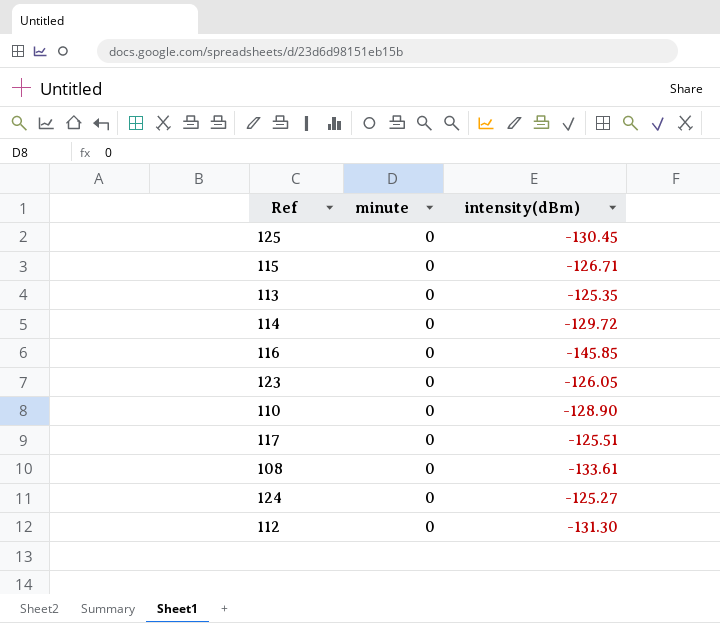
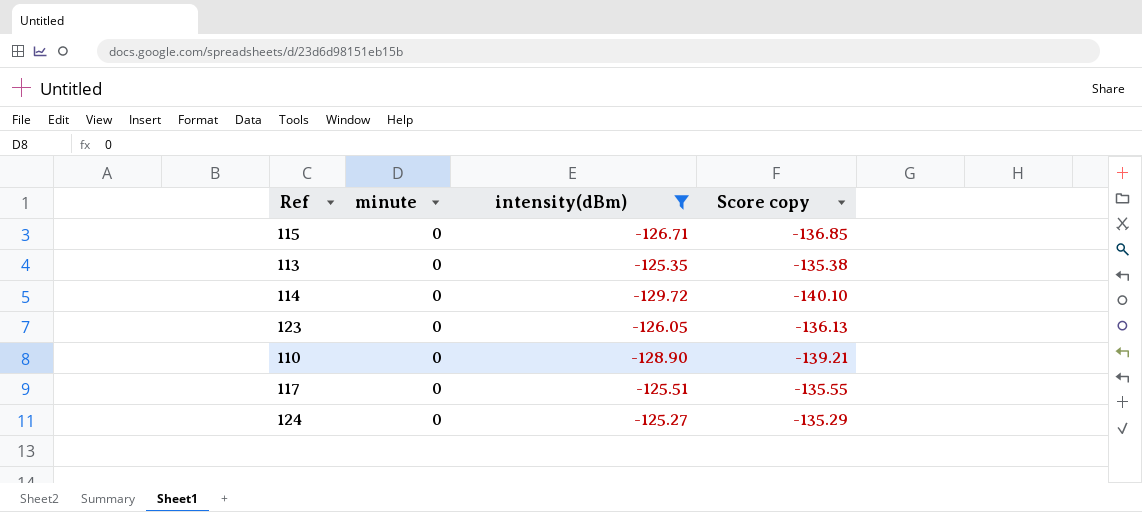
filter: none -> intensity(dBm) >= -129.72
column Score copy | formula: none -> [intensity(dBm)] * 1.08

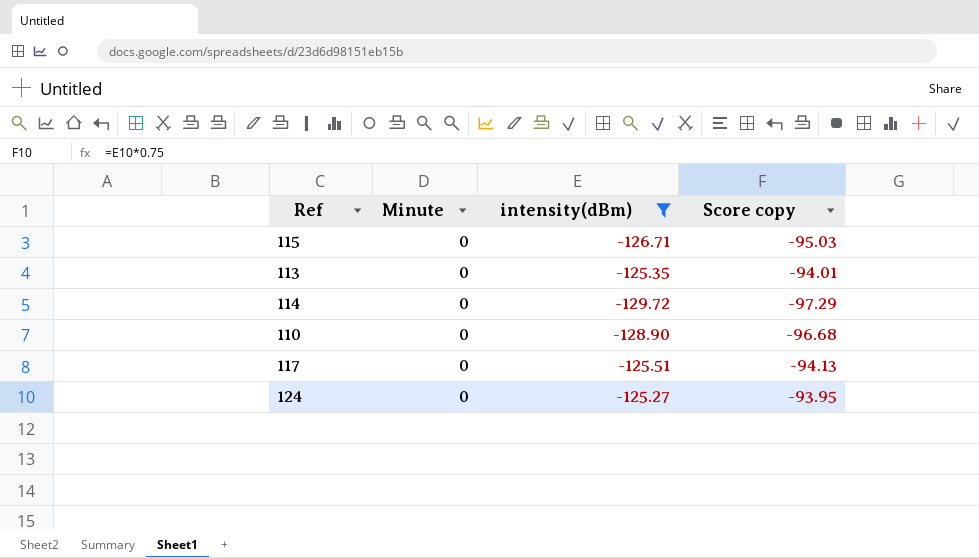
column name: minute -> Minute
column Score copy | formula: [intensity(dBm)] * 1.08 -> [intensity(dBm)] * 0.75
row 123: 0 | -126.05 | -136.13 -> none

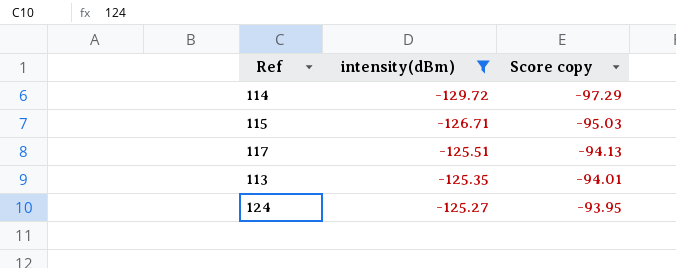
row order: none -> intensity(dBm) ascending
column Minute | position: 2 -> none
row 110: 0 | -128.90 | -96.68 -> none

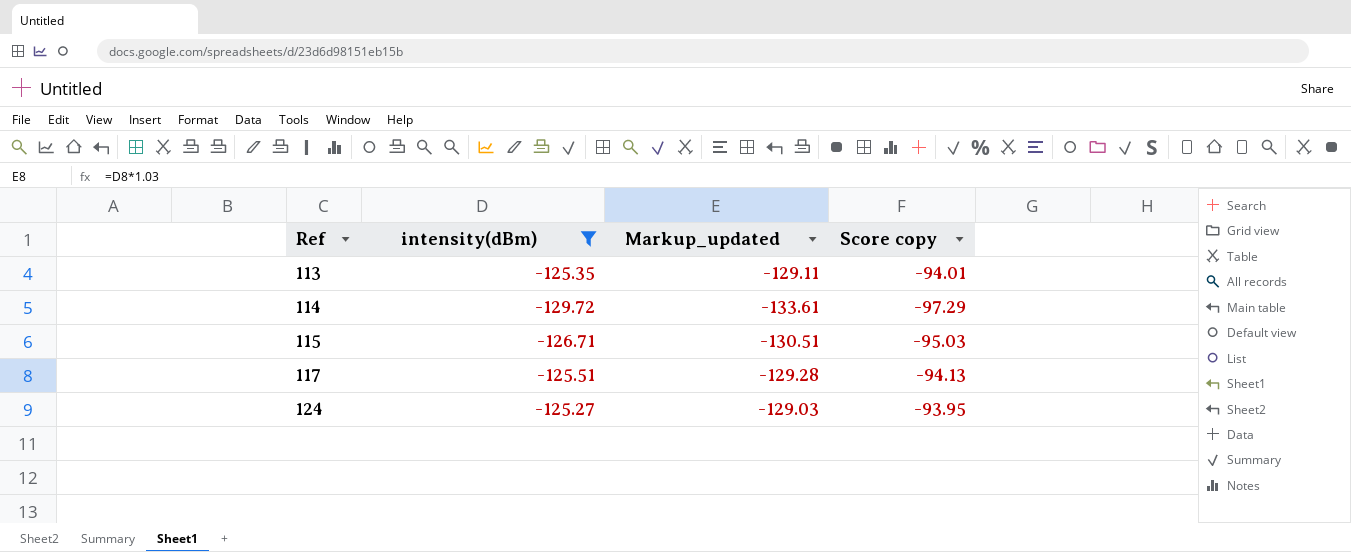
row order: intensity(dBm) ascending -> Ref ascending
column Markup_updated | formula: none -> [intensity(dBm)] * 1.03

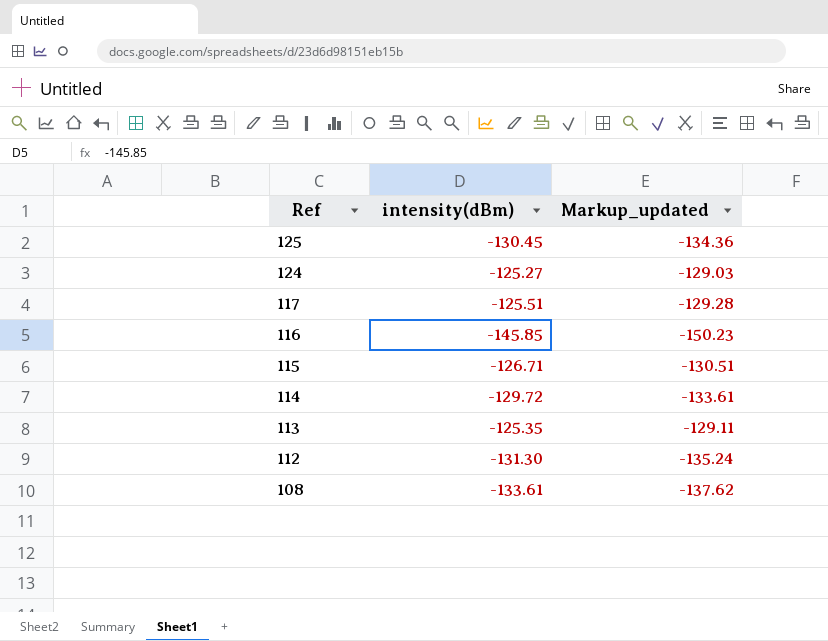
filter: intensity(dBm) >= -129.72 -> none
row order: Ref ascending -> Ref descending
column Score copy | formula: [intensity(dBm)] * 0.75 -> none

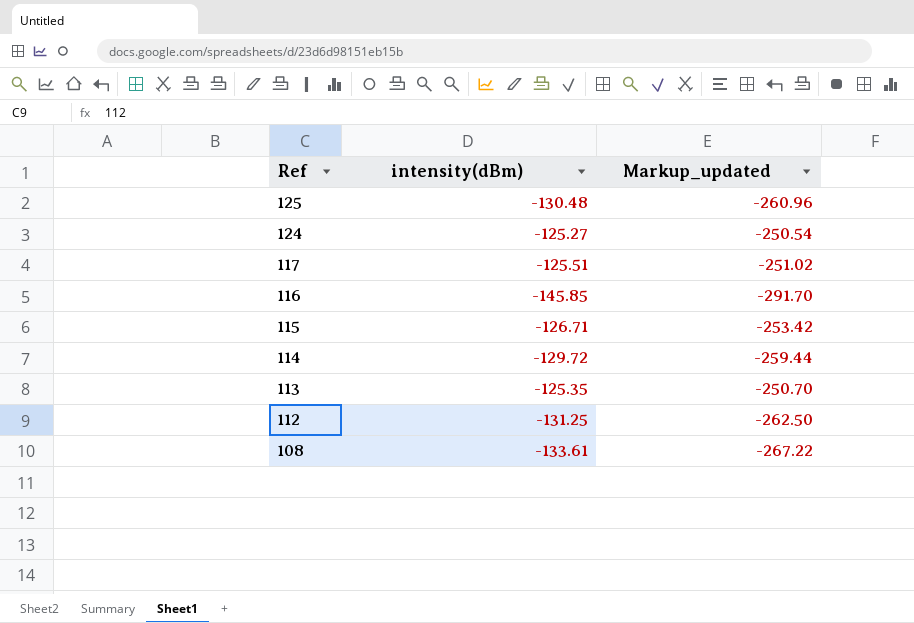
column Markup_updated | formula: [intensity(dBm)] * 1.03 -> [intensity(dBm)] * 2
125 | intensity(dBm): -130.45 -> -130.48
112 | intensity(dBm): -131.30 -> -131.25

